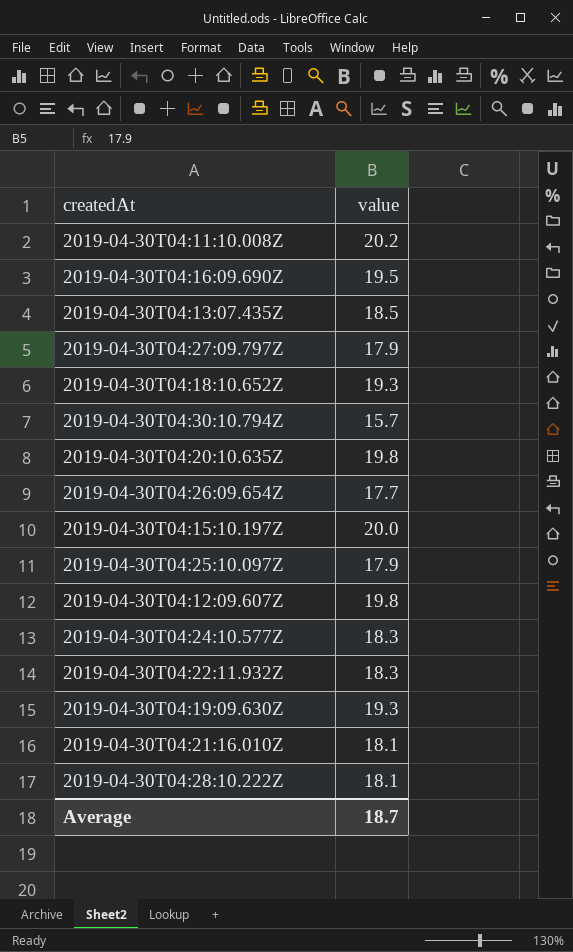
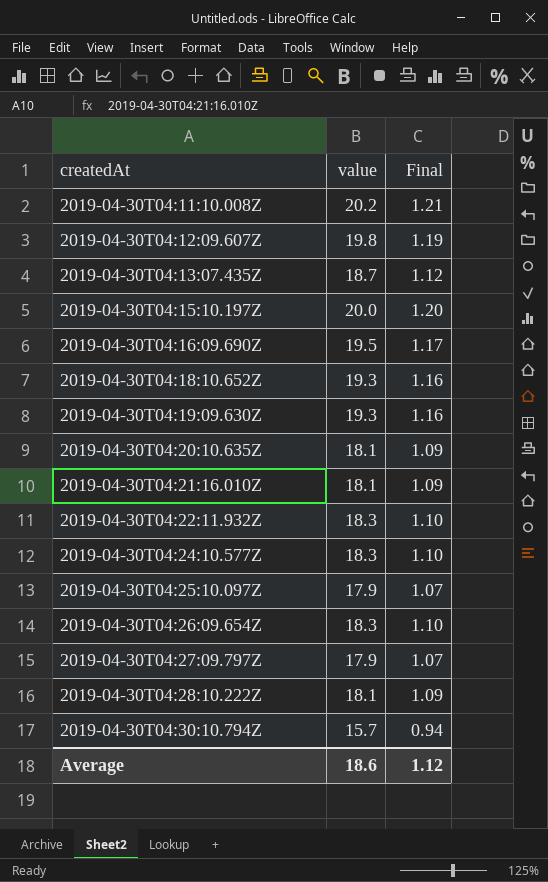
row order: none -> createdAt ascending
column Final | formula: none -> [value] * 0.06
2019-04-30T04:13:07.435Z | value: 18.5 -> 18.7
2019-04-30T04:20:10.635Z | value: 19.8 -> 18.1
2019-04-30T04:26:09.654Z | value: 17.7 -> 18.3
Average | value: 18.7 -> 18.6

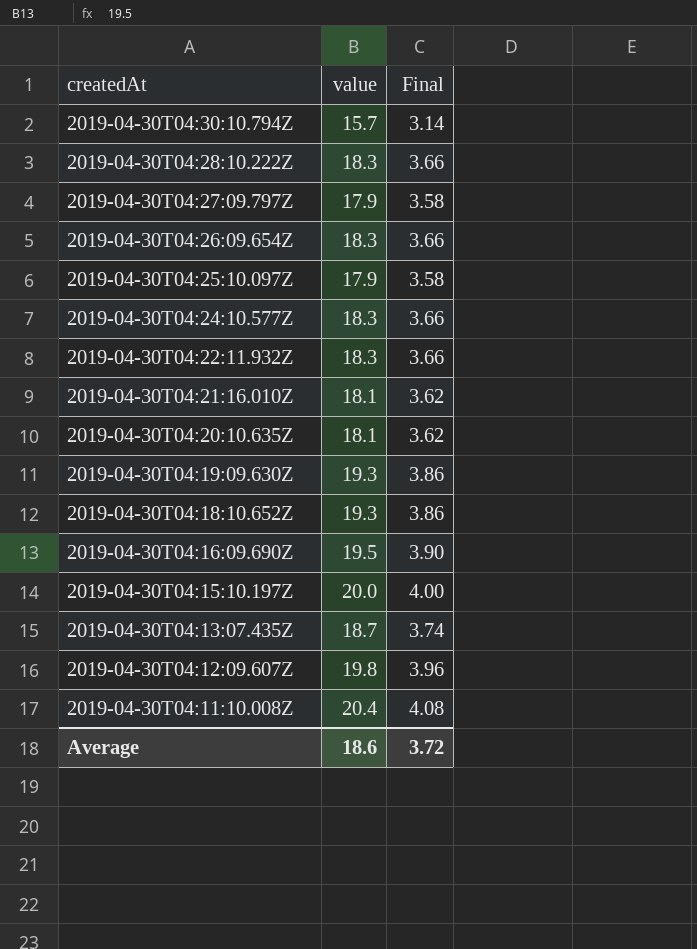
row order: createdAt ascending -> createdAt descending
column Final | formula: [value] * 0.06 -> [value] * 0.2
2019-04-30T04:28:10.222Z | value: 18.1 -> 18.3
2019-04-30T04:11:10.008Z | value: 20.2 -> 20.4
Average | Final: 1.12 -> 3.72

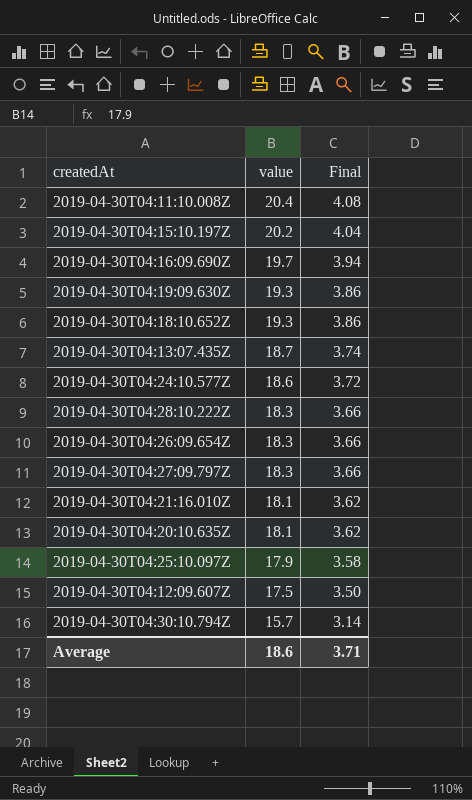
row order: createdAt descending -> value descending
row 2019-04-30T04:22:11.932Z: 18.3 | 3.66 -> none
2019-04-30T04:15:10.197Z | value: 20.0 -> 20.2
2019-04-30T04:15:10.197Z | Final: 4.00 -> 4.04
2019-04-30T04:16:09.690Z | value: 19.5 -> 19.7
2019-04-30T04:16:09.690Z | Final: 3.90 -> 3.94
2019-04-30T04:24:10.577Z | value: 18.3 -> 18.6
2019-04-30T04:24:10.577Z | Final: 3.66 -> 3.72
2019-04-30T04:27:09.797Z | value: 17.9 -> 18.3
2019-04-30T04:27:09.797Z | Final: 3.58 -> 3.66
2019-04-30T04:12:09.607Z | value: 19.8 -> 17.5
2019-04-30T04:12:09.607Z | Final: 3.96 -> 3.50
Average | Final: 3.72 -> 3.71

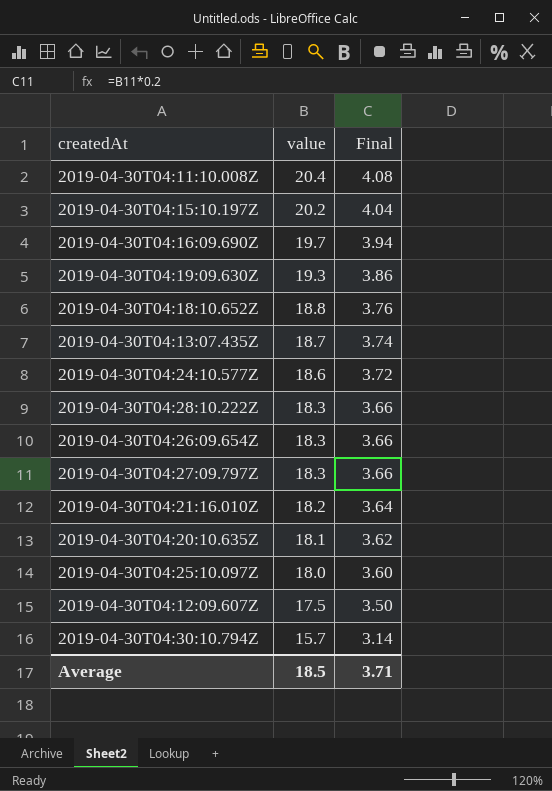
2019-04-30T04:18:10.652Z | value: 19.3 -> 18.8
2019-04-30T04:18:10.652Z | Final: 3.86 -> 3.76
2019-04-30T04:21:16.010Z | value: 18.1 -> 18.2
2019-04-30T04:21:16.010Z | Final: 3.62 -> 3.64
2019-04-30T04:25:10.097Z | value: 17.9 -> 18.0
2019-04-30T04:25:10.097Z | Final: 3.58 -> 3.60
Average | value: 18.6 -> 18.5

